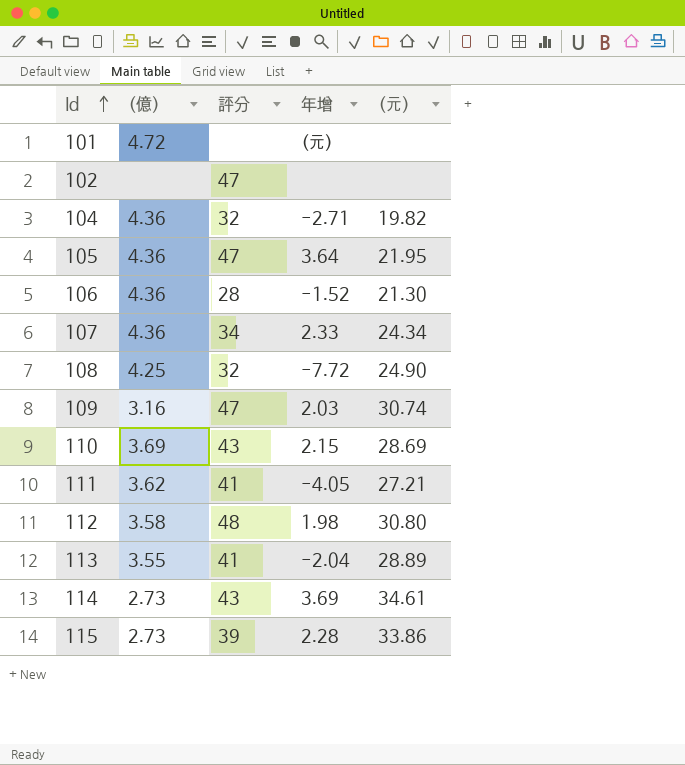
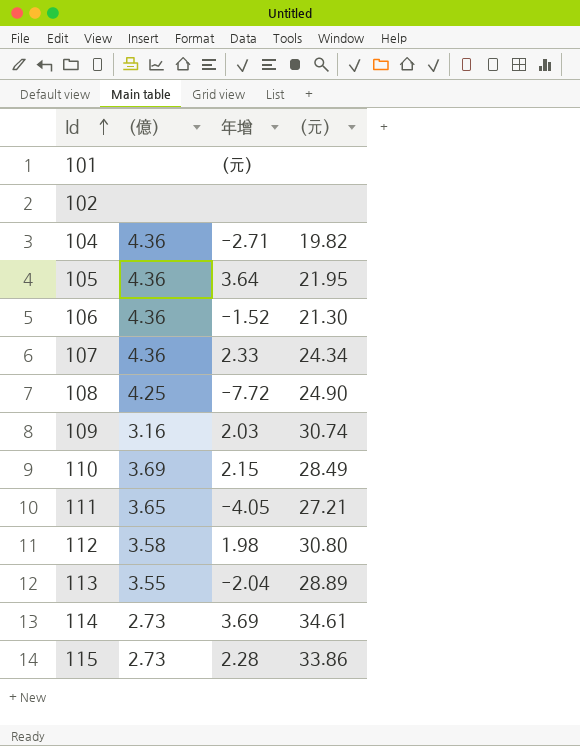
column 評分 | position: 3 -> none
101 | (億): 4.72 -> none
110 | (元): 28.69 -> 28.49
111 | (億): 3.62 -> 3.65

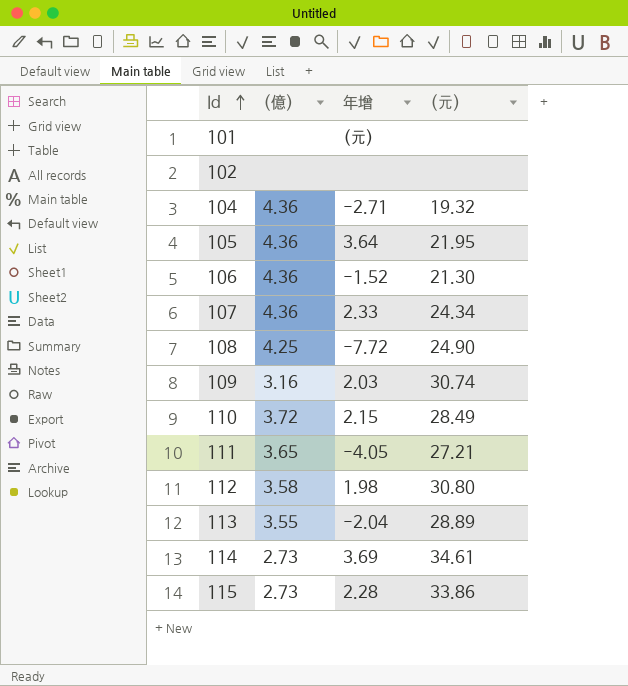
104 | (元): 19.82 -> 19.32
110 | (億): 3.69 -> 3.72

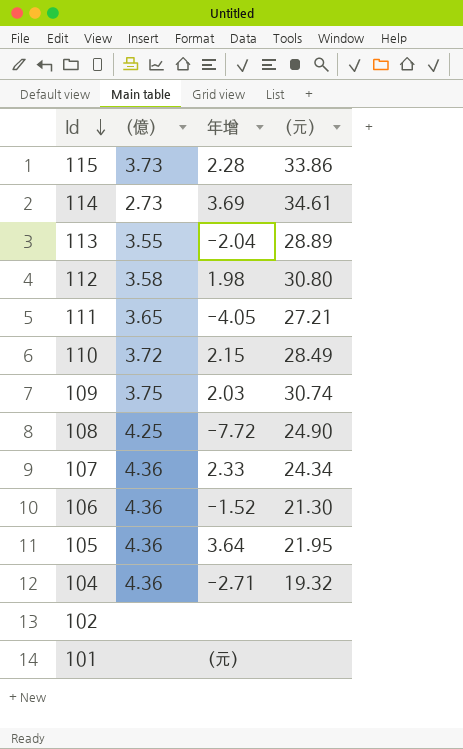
row order: Id ascending -> Id descending
115 | (億): 2.73 -> 3.73
109 | (億): 3.16 -> 3.75

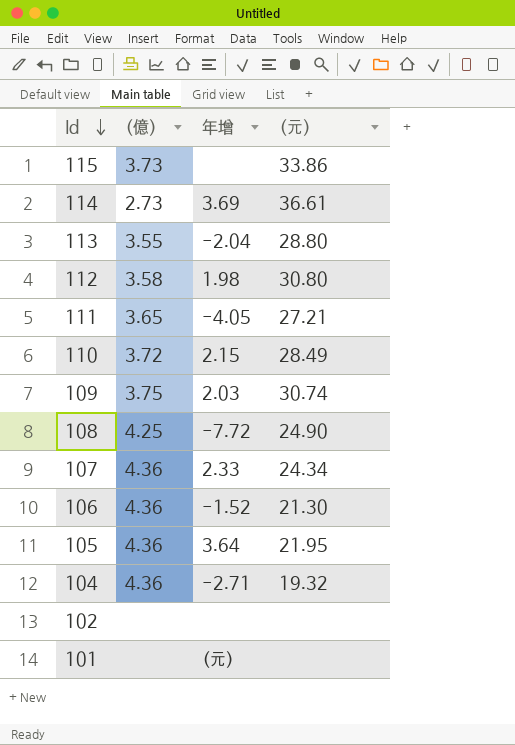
115 | 年增: 2.28 -> none
114 | (元): 34.61 -> 36.61
113 | (元): 28.89 -> 28.80

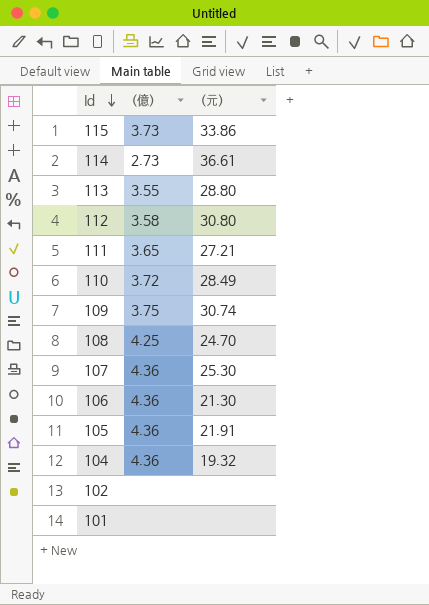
column 年增 | position: 3 -> none
108 | (元): 24.90 -> 24.70
107 | (元): 24.34 -> 25.30
105 | (元): 21.95 -> 21.91

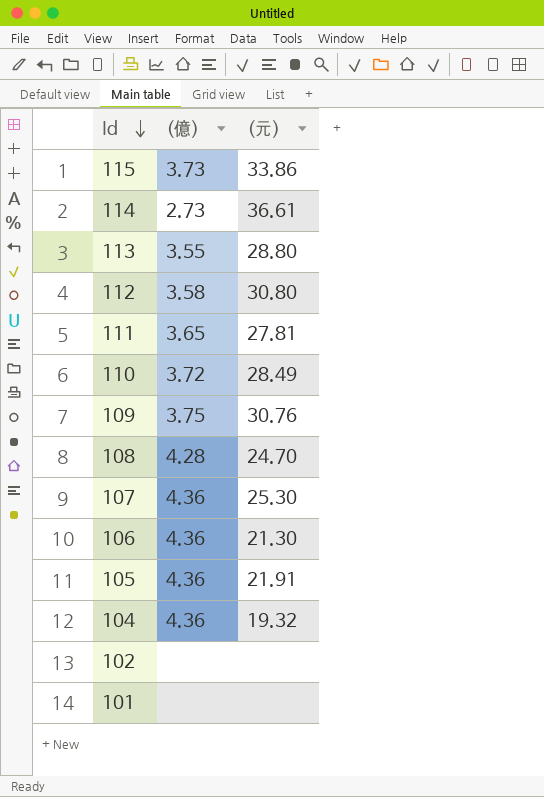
111 | (元): 27.21 -> 27.81
109 | (元): 30.74 -> 30.76
108 | (億): 4.25 -> 4.28

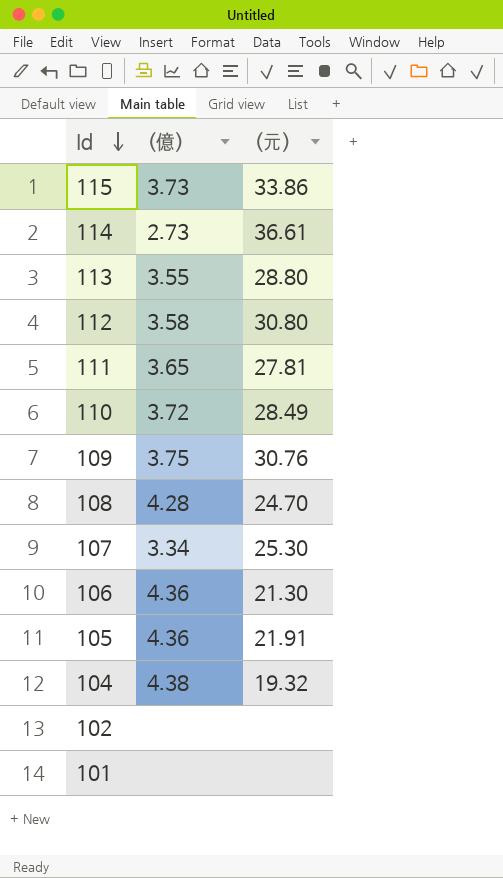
107 | (億): 4.36 -> 3.34
104 | (億): 4.36 -> 4.38

